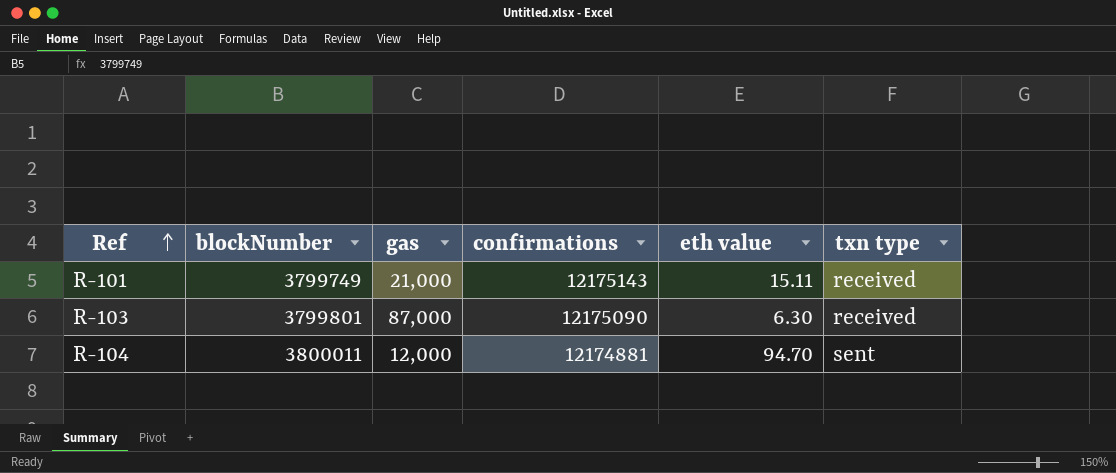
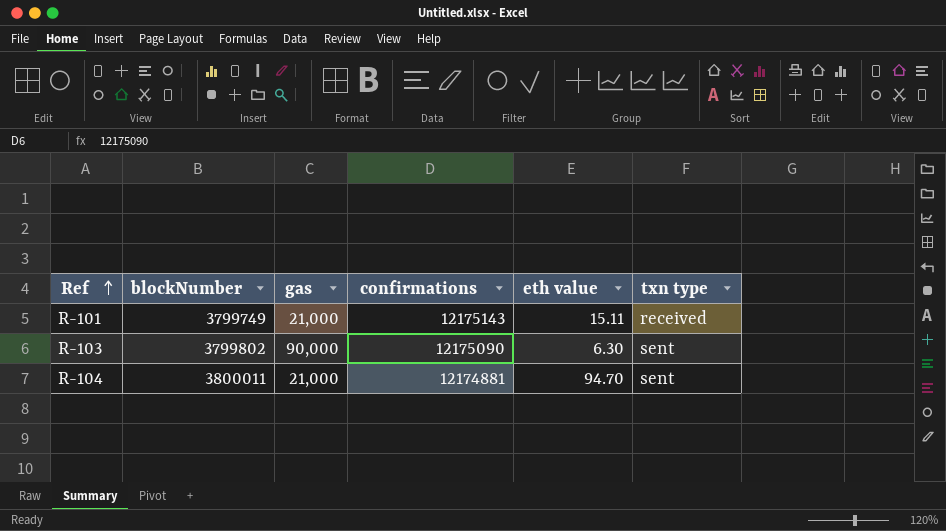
R-103 | blockNumber: 3799801 -> 3799802
R-103 | gas: 87,000 -> 90,000
R-103 | txn type: received -> sent
R-104 | gas: 12,000 -> 21,000

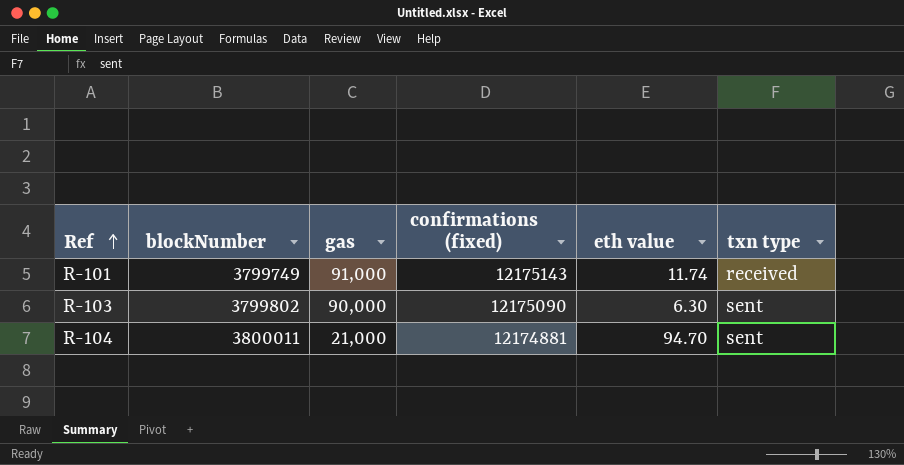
column name: confirmations -> confirmations (fixed)
R-101 | gas: 21,000 -> 91,000
R-101 | eth value: 15.11 -> 11.74

